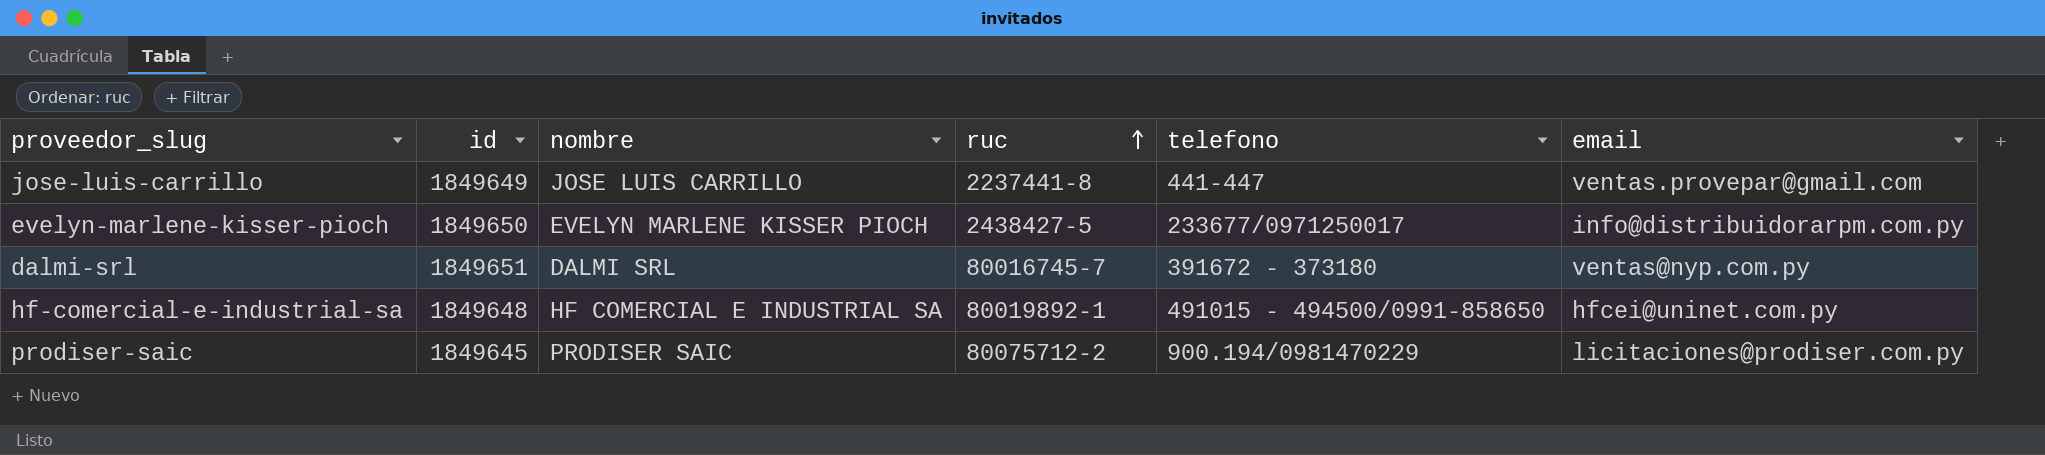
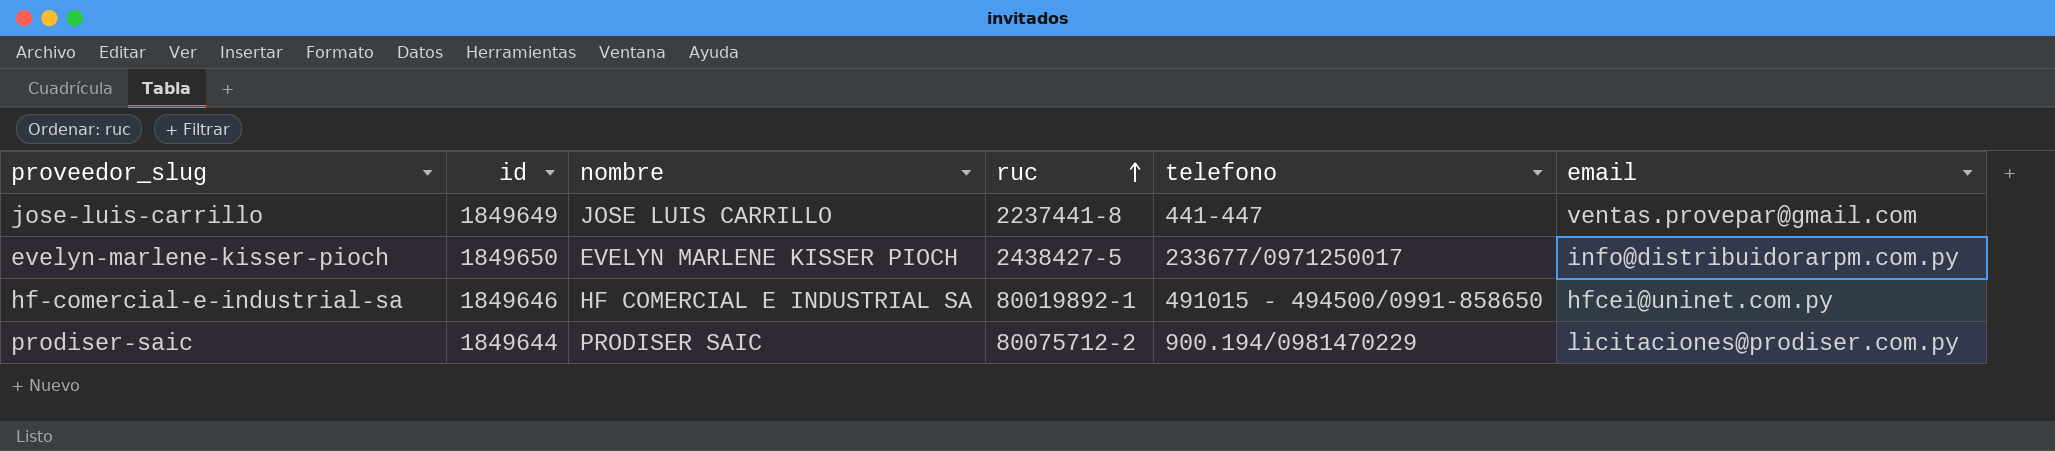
row dalmi-srl: 1849651 | DALMI SRL | 80016745-7 | 391672 - 373180 | ventas@nyp.com.py -> none
hf-comercial-e-industrial-sa | id: 1849648 -> 1849646
prodiser-saic | id: 1849645 -> 1849644

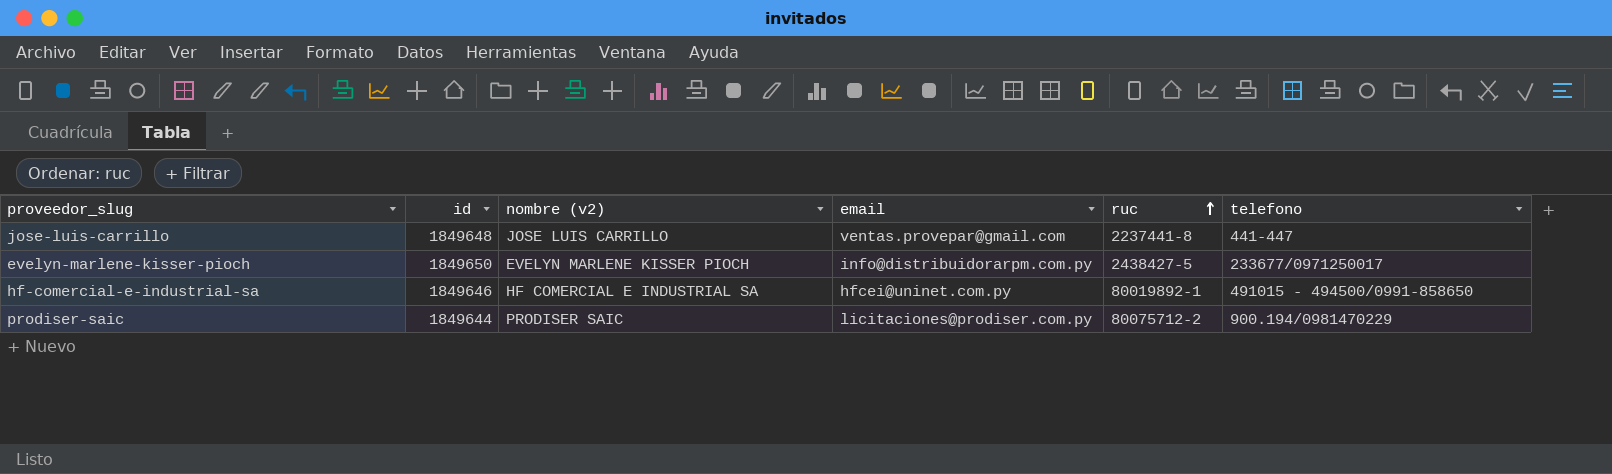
column name: nombre -> nombre (v2)
column email | position: 6 -> 4
jose-luis-carrillo | id: 1849649 -> 1849648

